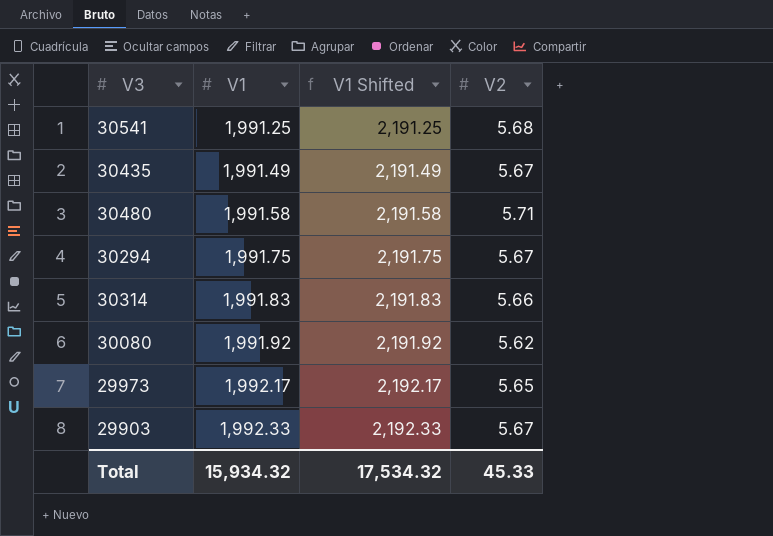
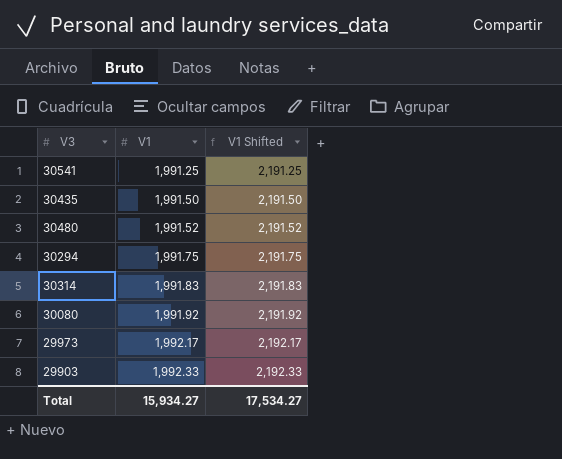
column V2 | position: 4 -> none
30435 | V1: 1,991.49 -> 1,991.50
30435 | V1 Shifted: 2,191.49 -> 2,191.50
30480 | V1: 1,991.58 -> 1,991.52
30480 | V1 Shifted: 2,191.58 -> 2,191.52
Total | V1: 15,934.32 -> 15,934.27
Total | V1 Shifted: 17,534.32 -> 17,534.27

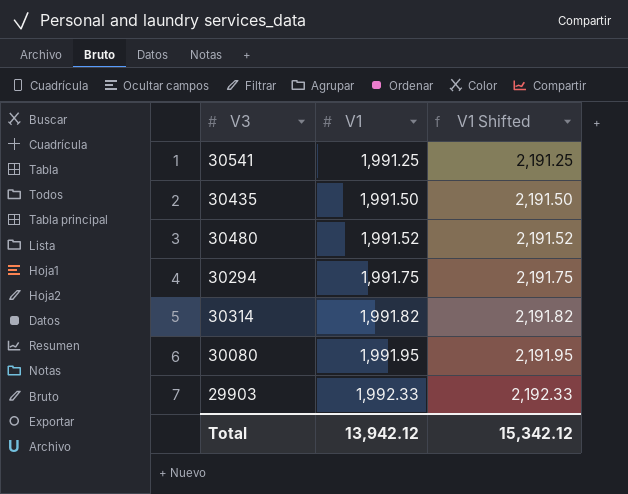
row 29973: 1,992.17 | 2,192.17 -> none
30314 | V1: 1,991.83 -> 1,991.82
30314 | V1 Shifted: 2,191.83 -> 2,191.82
30080 | V1: 1,991.92 -> 1,991.95
30080 | V1 Shifted: 2,191.92 -> 2,191.95
Total | V1: 15,934.27 -> 13,942.12
Total | V1 Shifted: 17,534.27 -> 15,342.12

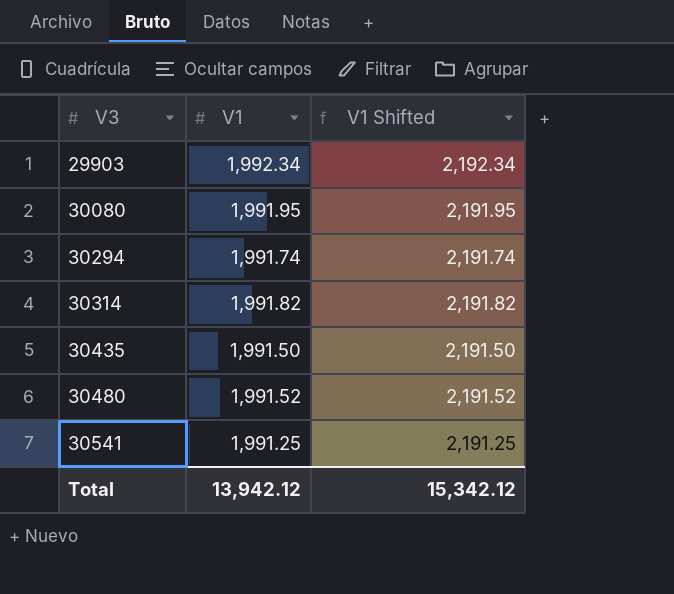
row order: V1 ascending -> V3 ascending
29903 | V1: 1,992.33 -> 1,992.34
29903 | V1 Shifted: 2,192.33 -> 2,192.34
30294 | V1: 1,991.75 -> 1,991.74
30294 | V1 Shifted: 2,191.75 -> 2,191.74

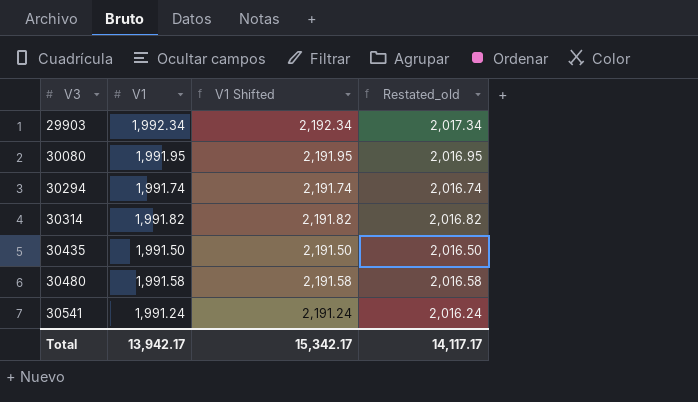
column Restated_old | formula: none -> [V1] + 25
30480 | V1: 1,991.52 -> 1,991.58
30480 | V1 Shifted: 2,191.52 -> 2,191.58
30541 | V1: 1,991.25 -> 1,991.24
30541 | V1 Shifted: 2,191.25 -> 2,191.24
Total | V1: 13,942.12 -> 13,942.17
Total | V1 Shifted: 15,342.12 -> 15,342.17

